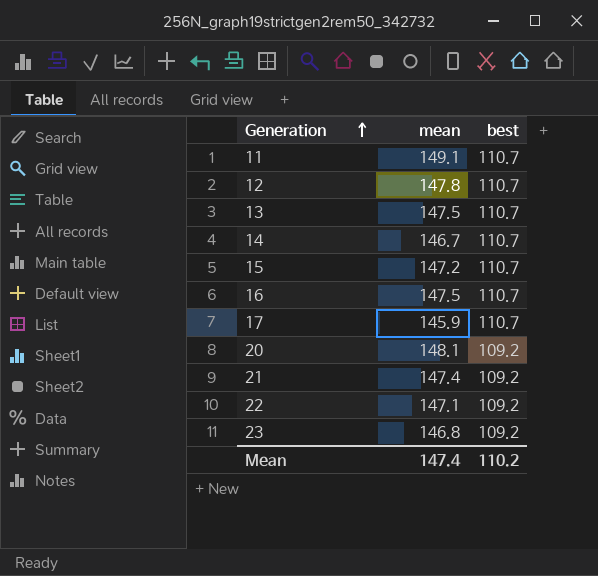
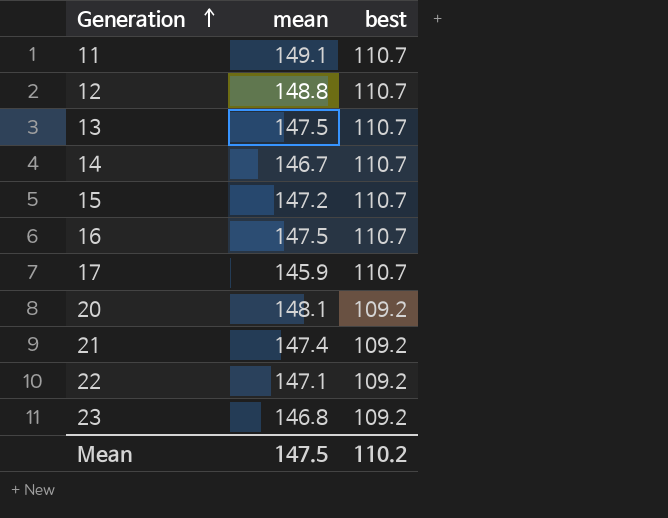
12 | mean: 147.8 -> 148.8
Mean | mean: 147.4 -> 147.5

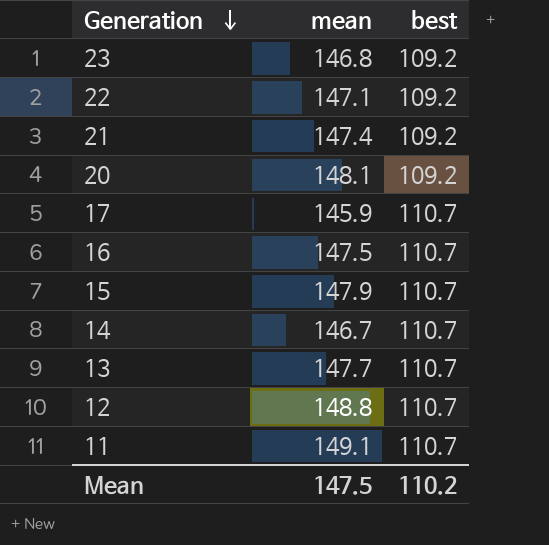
row order: Generation ascending -> Generation descending
15 | mean: 147.2 -> 147.9
13 | mean: 147.5 -> 147.7

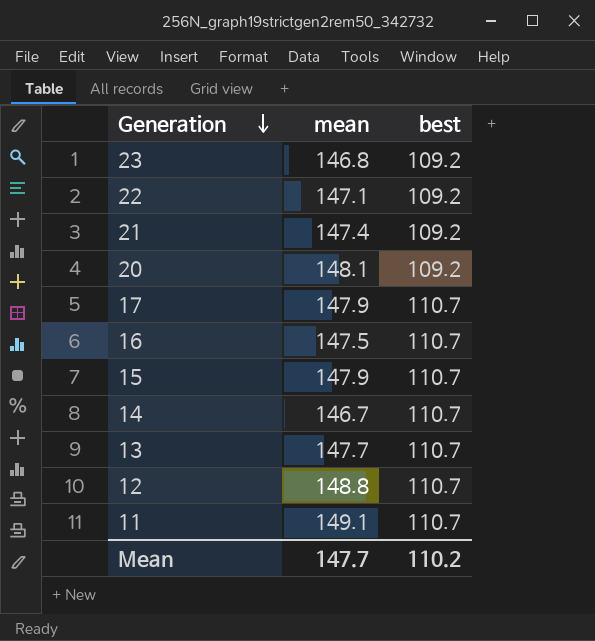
17 | mean: 145.9 -> 147.9
Mean | mean: 147.5 -> 147.7

